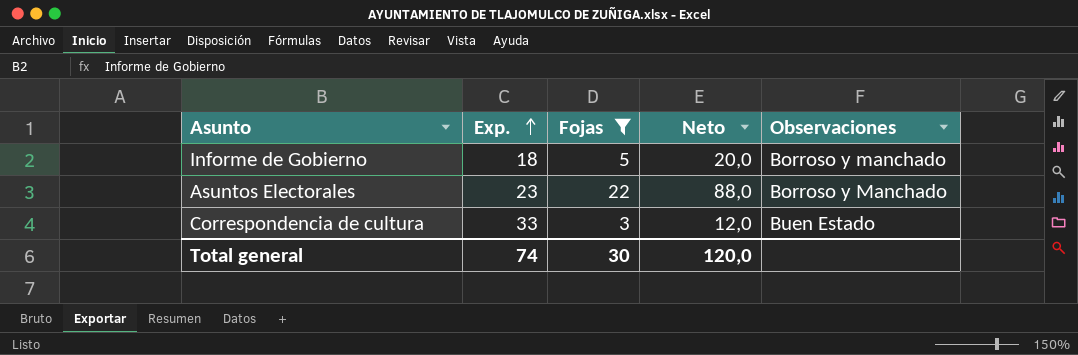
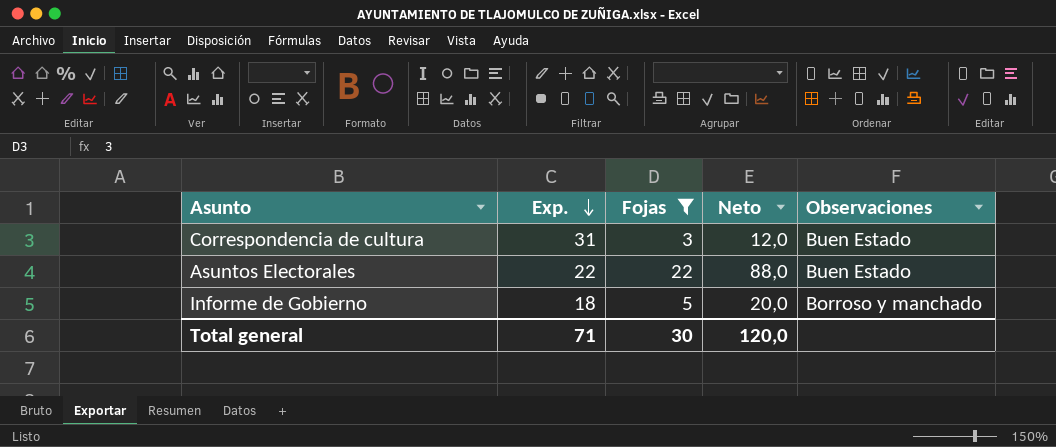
row order: Exp. ascending -> Exp. descending
Correspondencia de cultura | Exp.: 33 -> 31
Asuntos Electorales | Exp.: 23 -> 22
Asuntos Electorales | Observaciones: Borroso y Manchado -> Buen Estado
Total general | Exp.: 74 -> 71

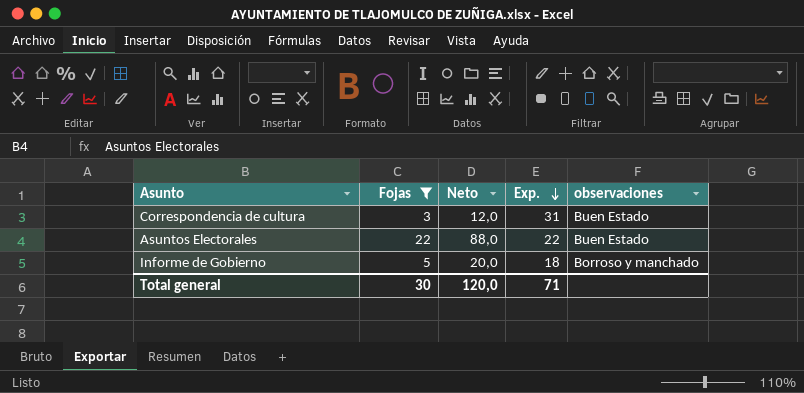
column Exp. | position: 2 -> 4
column name: Observaciones -> observaciones

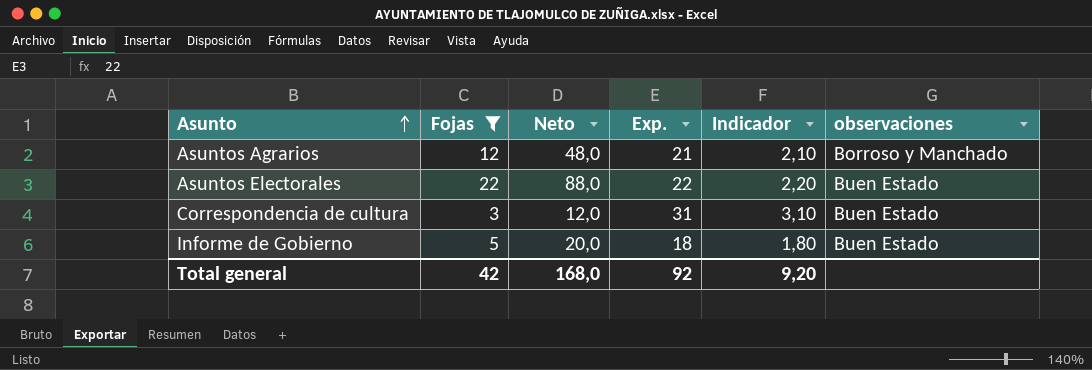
row order: Exp. descending -> Asunto ascending
column Indicador | formula: none -> [Exp.] * 0,1
row Asuntos Agrarios: none -> 12 | 48,0 | 21 | 2,10 | Borroso y Manchado
Informe de Gobierno | observaciones: Borroso y manchado -> Buen Estado
Total general | Fojas: 30 -> 42
Total general | Neto: 120,0 -> 168,0
Total general | Exp.: 71 -> 92

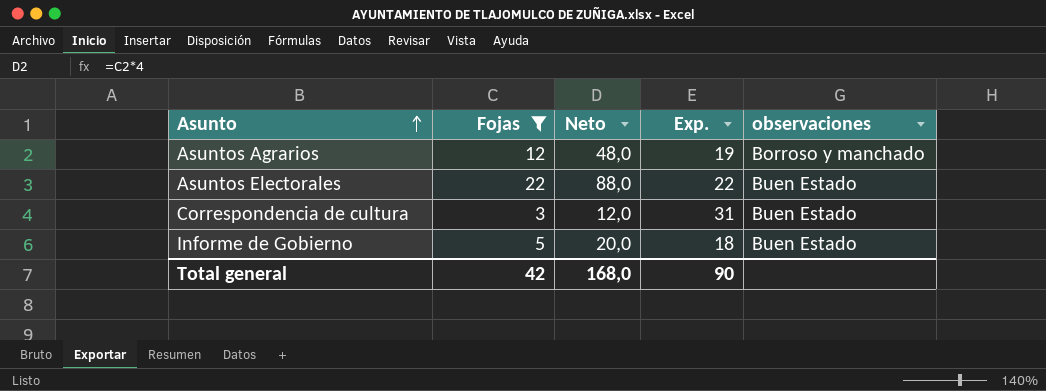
column Indicador | formula: [Exp.] * 0,1 -> none
Asuntos Agrarios | Exp.: 21 -> 19
Asuntos Agrarios | observaciones: Borroso y Manchado -> Borroso y manchado
Total general | Exp.: 92 -> 90

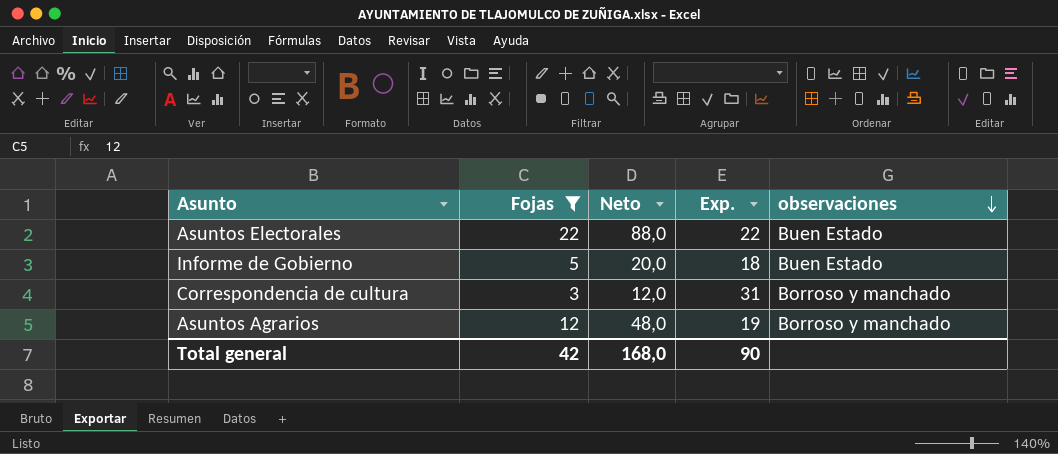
row order: Asunto ascending -> observaciones descending
Correspondencia de cultura | observaciones: Buen Estado -> Borroso y manchado

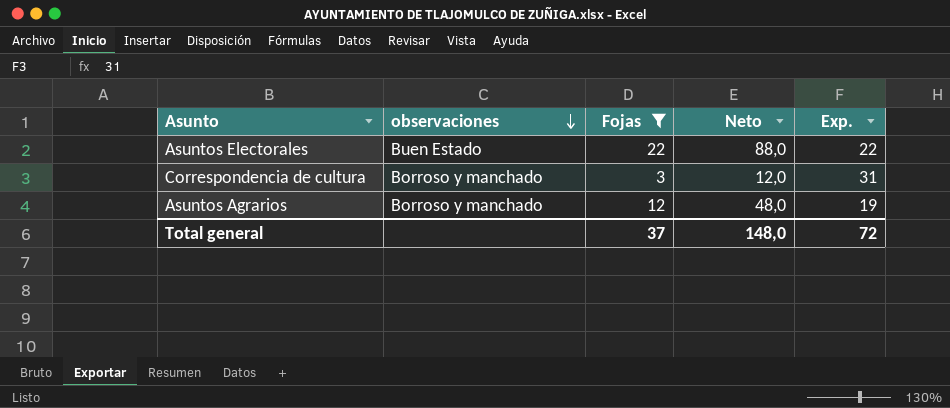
column observaciones | position: 5 -> 2
row Informe de Gobierno: 5 | 20,0 | 18 | Buen Estado -> none
Total general | Fojas: 42 -> 37
Total general | Neto: 168,0 -> 148,0
Total general | Exp.: 90 -> 72

